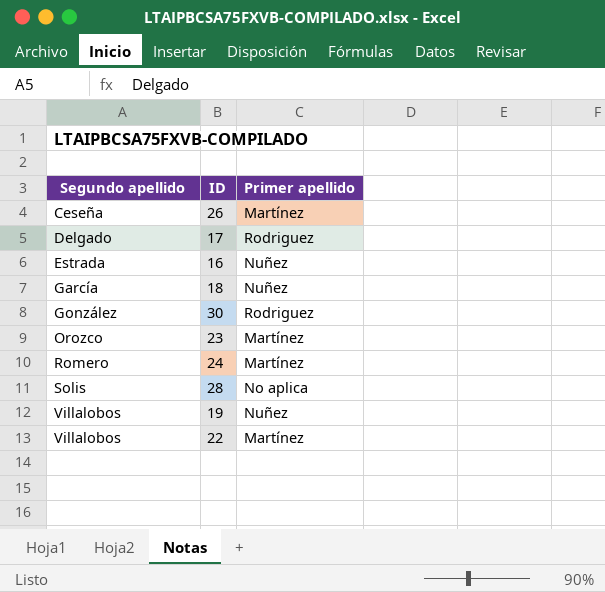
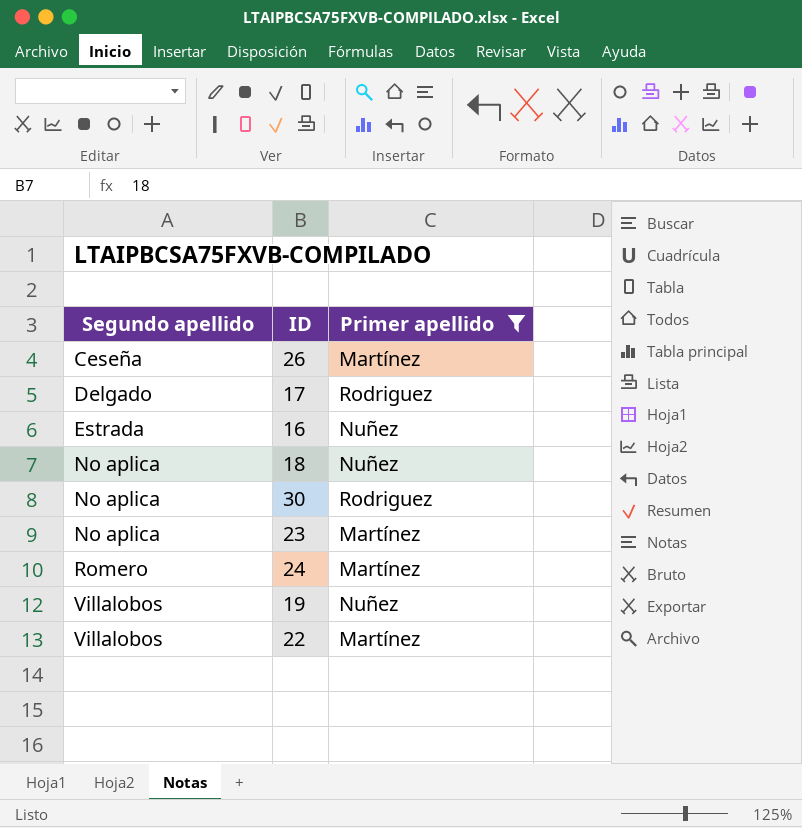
filter: none -> Primer apellido != No aplica
18 | Segundo apellido: García -> No aplica
30 | Segundo apellido: González -> No aplica
23 | Segundo apellido: Orozco -> No aplica

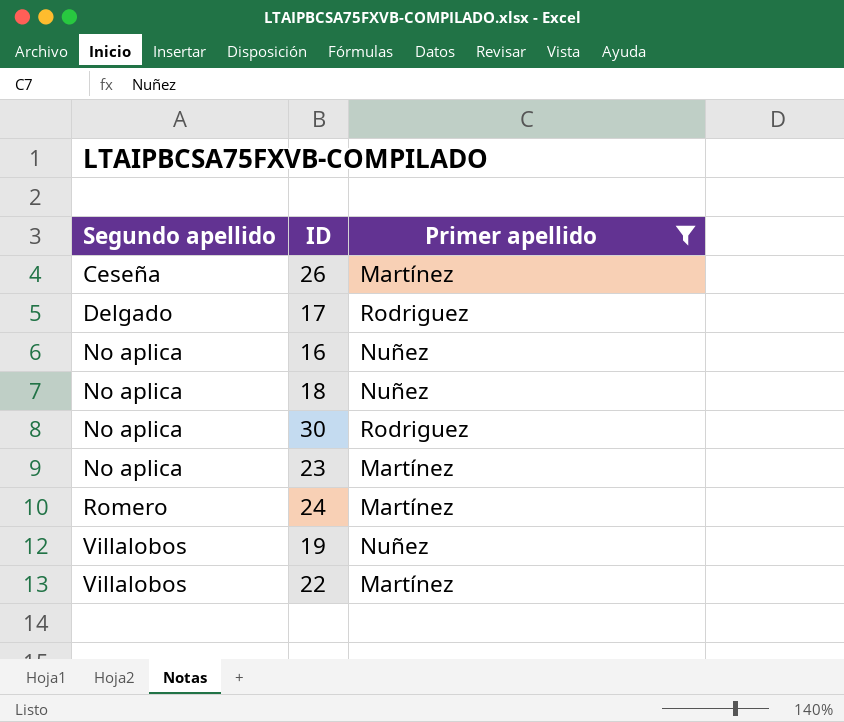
16 | Segundo apellido: Estrada -> No aplica

